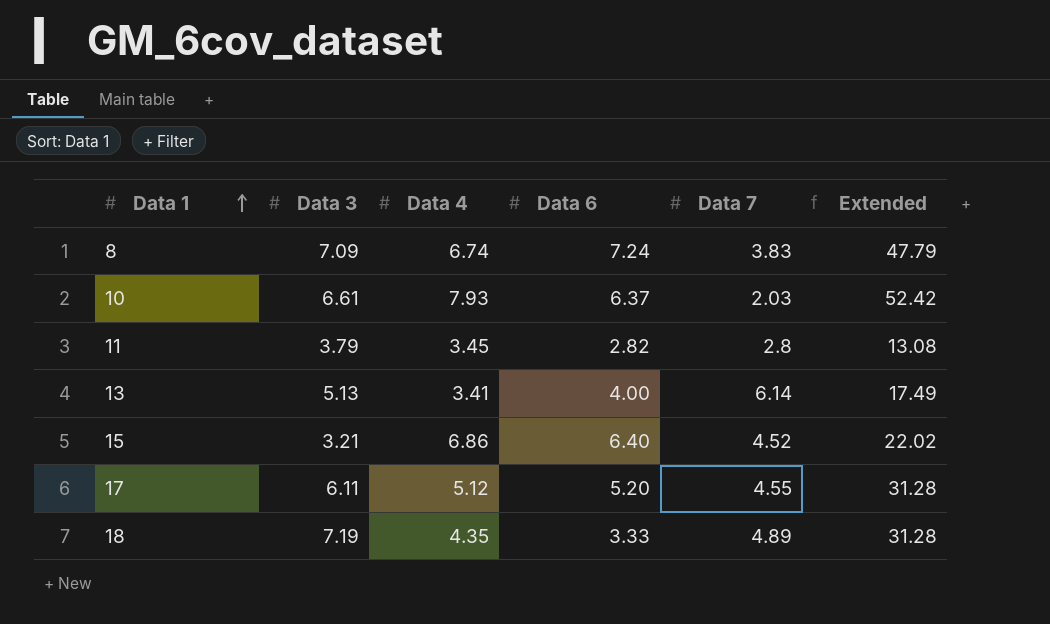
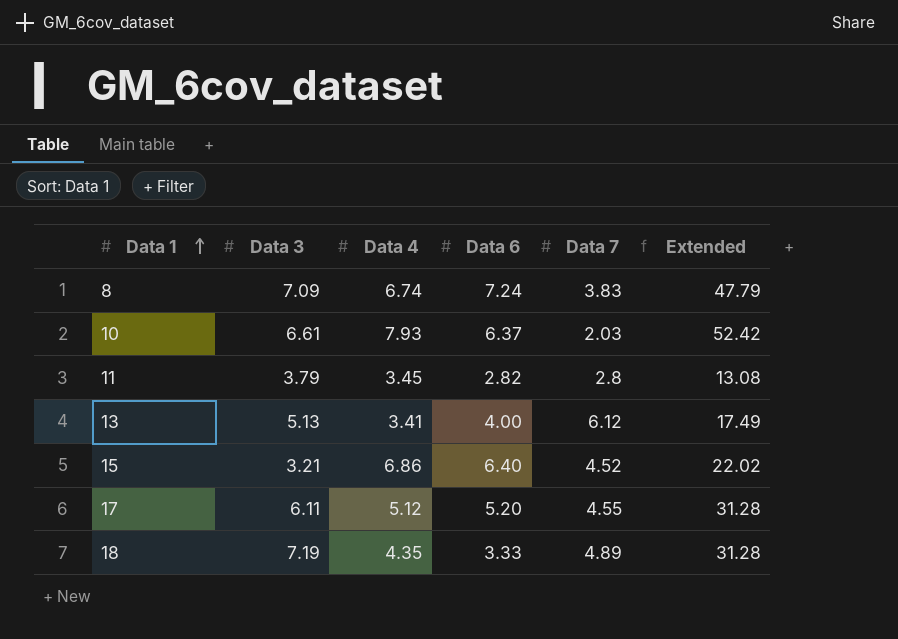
13 | Data 7: 6.14 -> 6.12

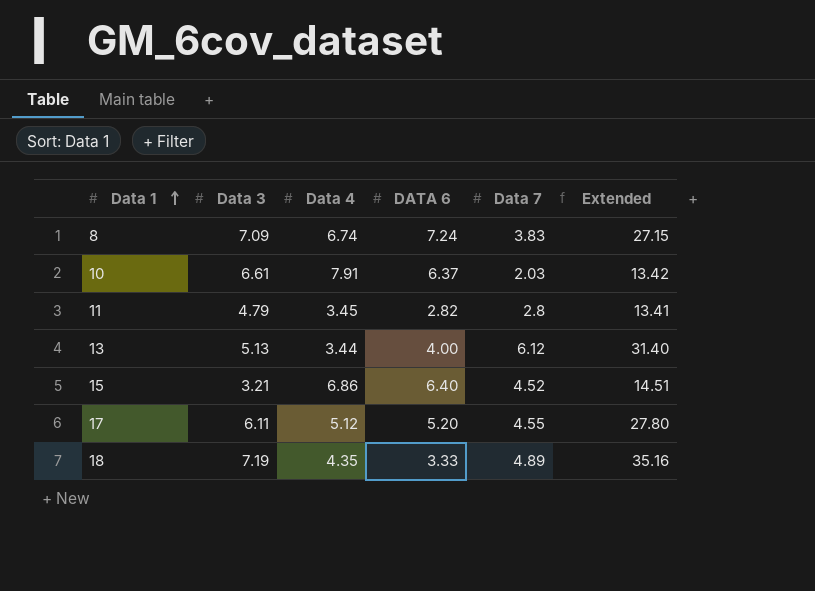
column name: Data 6 -> DATA 6
column Extended | formula: [Data 3] * [Data 4] -> [Data 3] * [Data 7]
10 | Data 4: 7.93 -> 7.91
11 | Data 3: 3.79 -> 4.79
13 | Data 4: 3.41 -> 3.44

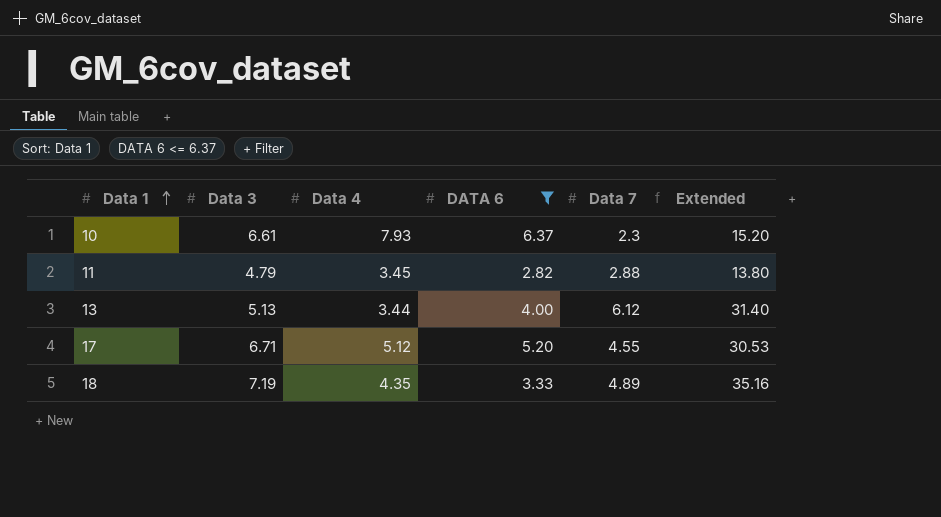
filter: none -> DATA 6 <= 6.37
10 | Data 4: 7.91 -> 7.93
10 | Data 7: 2.03 -> 2.3
10 | Extended: 13.42 -> 15.20
11 | Data 7: 2.8 -> 2.88
11 | Extended: 13.41 -> 13.80
17 | Data 3: 6.11 -> 6.71
17 | Extended: 27.80 -> 30.53

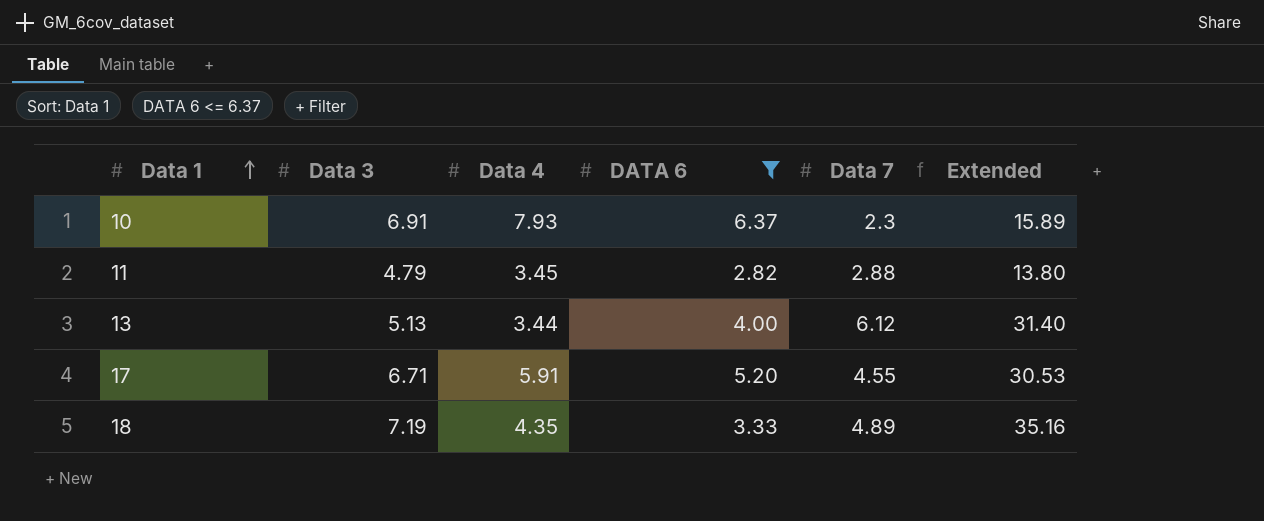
10 | Data 3: 6.61 -> 6.91
10 | Extended: 15.20 -> 15.89
17 | Data 4: 5.12 -> 5.91

